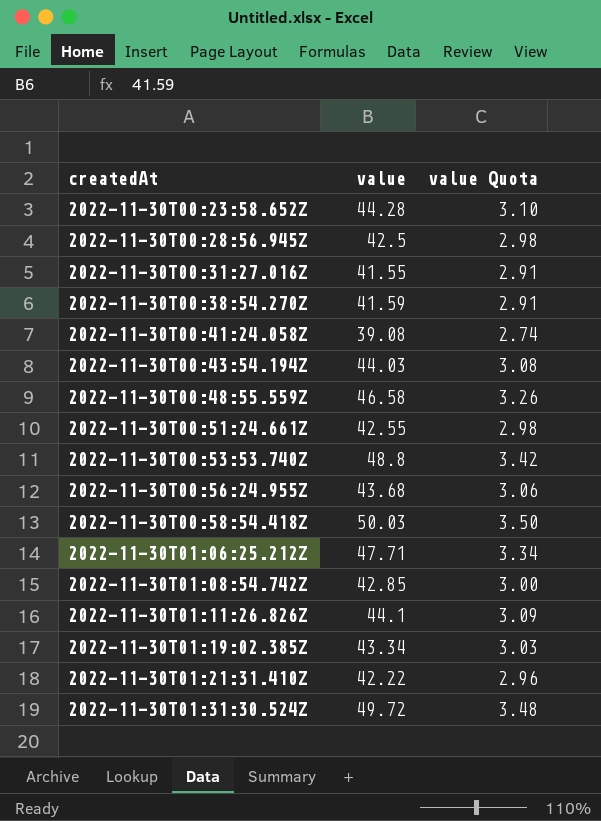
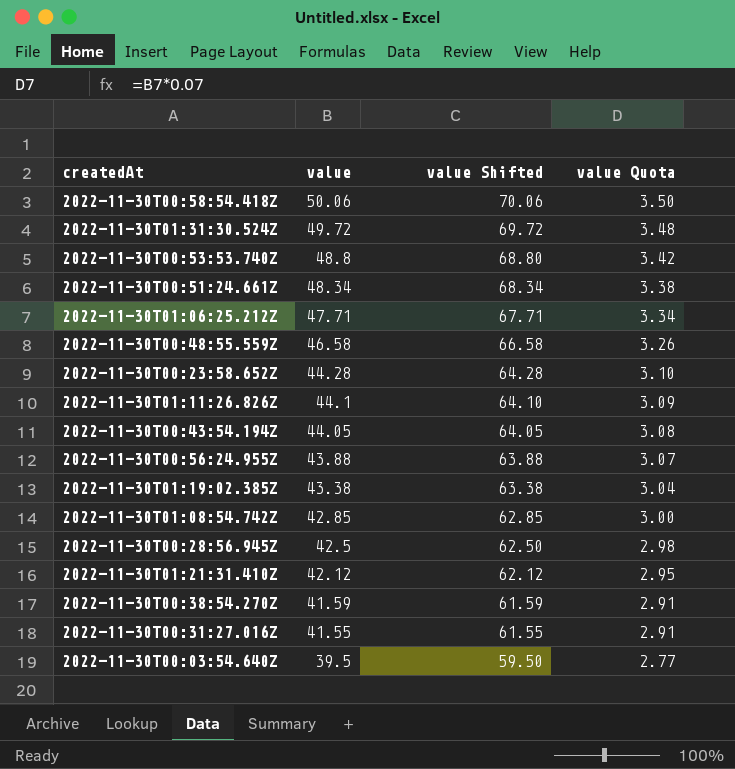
row order: createdAt ascending -> value descending
column value Shifted | formula: none -> [value] + 20
row 2022-11-30T00:41:24.058Z: 39.08 | 2.74 -> none
2022-11-30T00:58:54.418Z | value: 50.03 -> 50.06
2022-11-30T00:51:24.661Z | value: 42.55 -> 48.34
2022-11-30T00:51:24.661Z | value Quota: 2.98 -> 3.38
2022-11-30T00:43:54.194Z | value: 44.03 -> 44.05
2022-11-30T00:56:24.955Z | value: 43.68 -> 43.88
2022-11-30T00:56:24.955Z | value Quota: 3.06 -> 3.07
2022-11-30T01:19:02.385Z | value: 43.34 -> 43.38
2022-11-30T01:19:02.385Z | value Quota: 3.03 -> 3.04
2022-11-30T01:21:31.410Z | value: 42.22 -> 42.12
2022-11-30T01:21:31.410Z | value Quota: 2.96 -> 2.95
row 2022-11-30T00:03:54.640Z: none -> 39.5 | 59.50 | 2.77

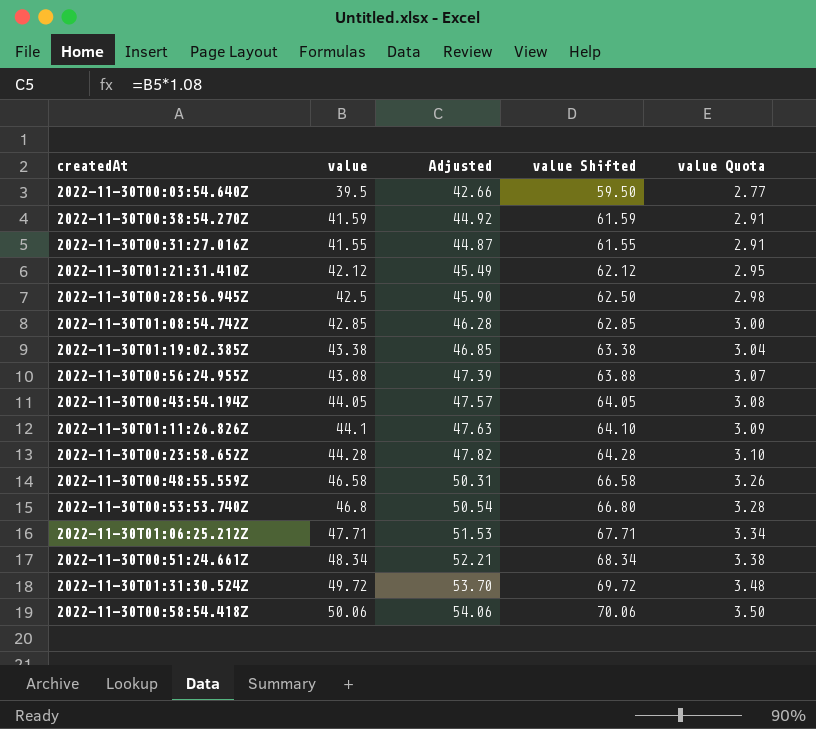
row order: value descending -> value Quota ascending
column Adjusted | formula: none -> [value] * 1.08
2022-11-30T00:53:53.740Z | value: 48.8 -> 46.8
2022-11-30T00:53:53.740Z | value Shifted: 68.80 -> 66.80
2022-11-30T00:53:53.740Z | value Quota: 3.42 -> 3.28

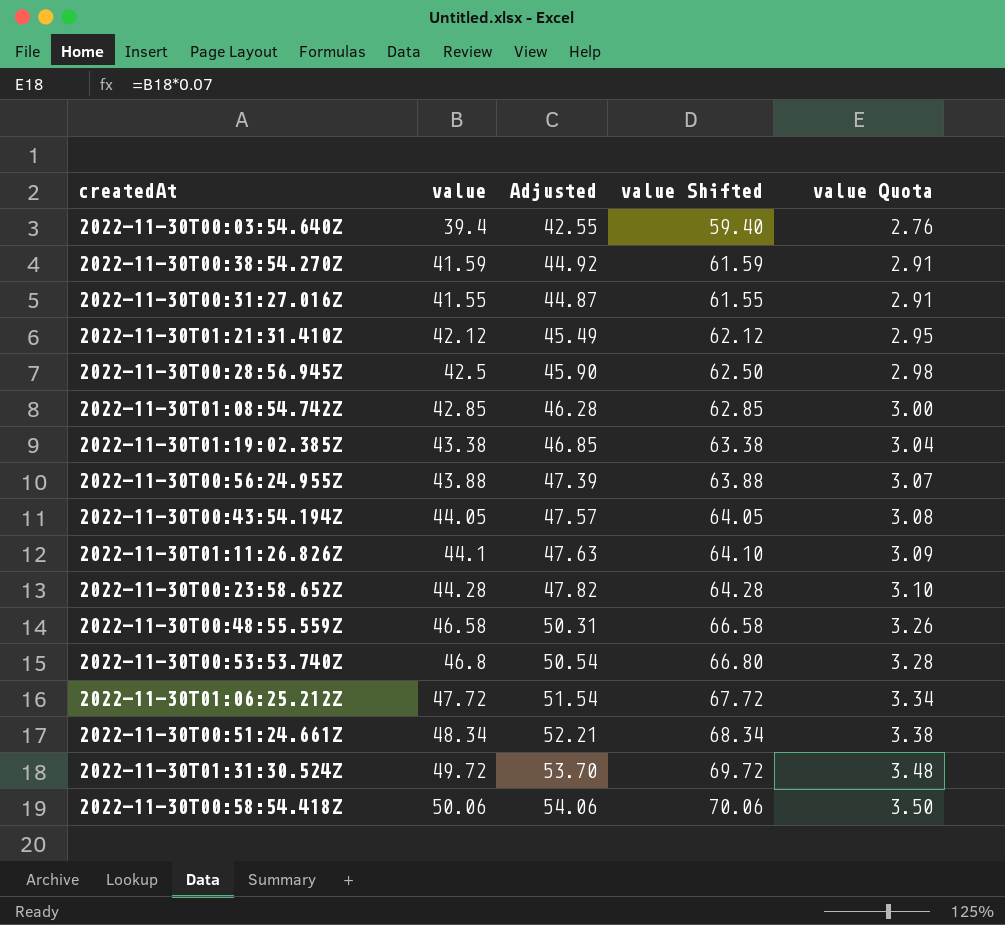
2022-11-30T00:03:54.640Z | value: 39.5 -> 39.4
2022-11-30T00:03:54.640Z | Adjusted: 42.66 -> 42.55
2022-11-30T00:03:54.640Z | value Shifted: 59.50 -> 59.40
2022-11-30T00:03:54.640Z | value Quota: 2.77 -> 2.76
2022-11-30T01:06:25.212Z | value: 47.71 -> 47.72
2022-11-30T01:06:25.212Z | Adjusted: 51.53 -> 51.54
2022-11-30T01:06:25.212Z | value Shifted: 67.71 -> 67.72

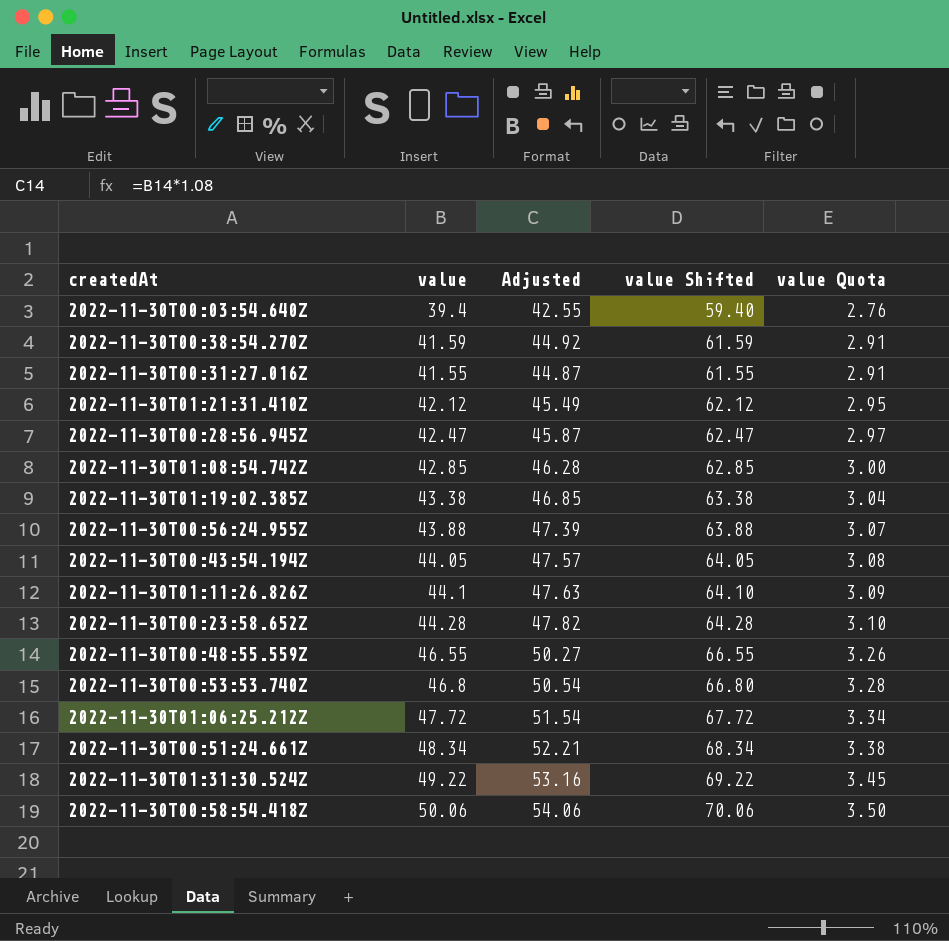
2022-11-30T00:28:56.945Z | value: 42.5 -> 42.47
2022-11-30T00:28:56.945Z | Adjusted: 45.90 -> 45.87
2022-11-30T00:28:56.945Z | value Shifted: 62.50 -> 62.47
2022-11-30T00:28:56.945Z | value Quota: 2.98 -> 2.97
2022-11-30T00:48:55.559Z | value: 46.58 -> 46.55
2022-11-30T00:48:55.559Z | Adjusted: 50.31 -> 50.27
2022-11-30T00:48:55.559Z | value Shifted: 66.58 -> 66.55
2022-11-30T01:31:30.524Z | value: 49.72 -> 49.22
2022-11-30T01:31:30.524Z | Adjusted: 53.70 -> 53.16
2022-11-30T01:31:30.524Z | value Shifted: 69.72 -> 69.22
2022-11-30T01:31:30.524Z | value Quota: 3.48 -> 3.45

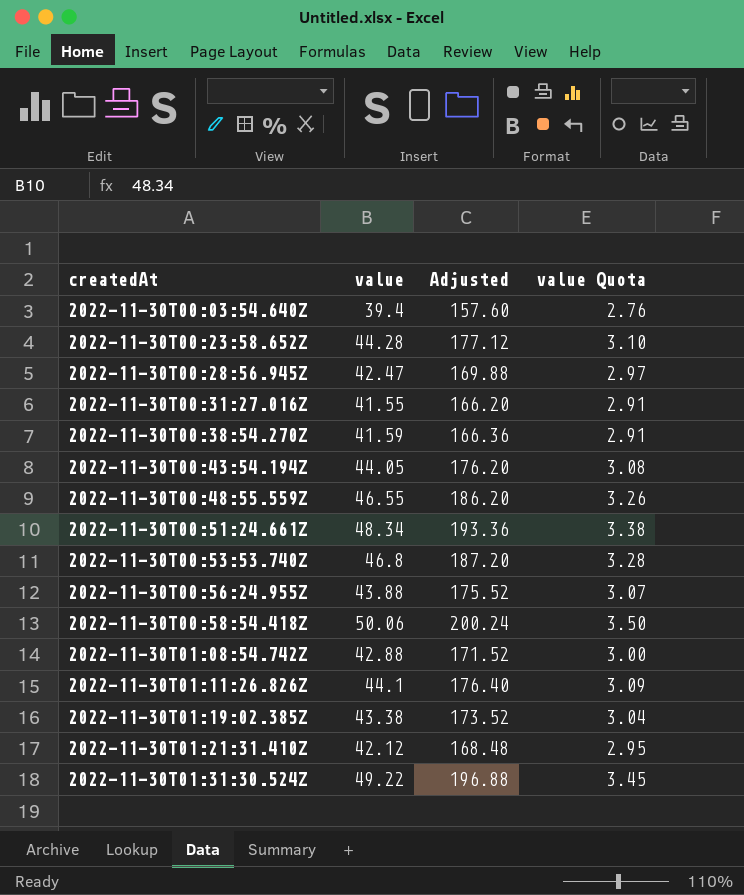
row order: value Quota ascending -> createdAt ascending
column value Shifted | formula: [value] + 20 -> none
column Adjusted | formula: [value] * 1.08 -> [value] * 4
row 2022-11-30T01:06:25.212Z: 47.72 | 51.54 | 67.72 | 3.34 -> none
2022-11-30T01:08:54.742Z | value: 42.85 -> 42.88

